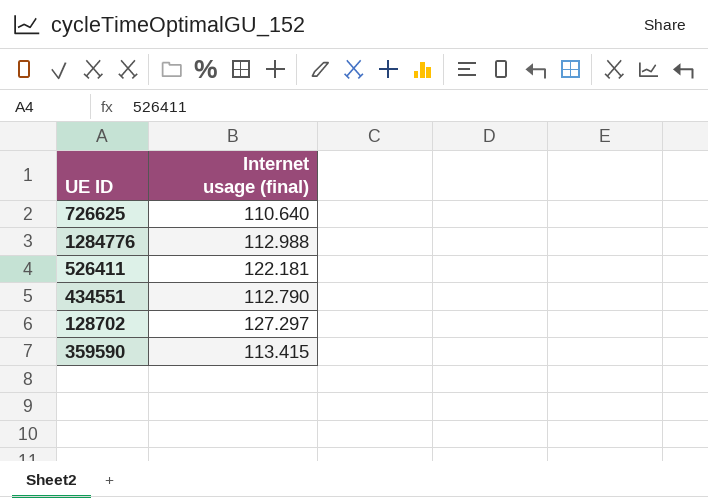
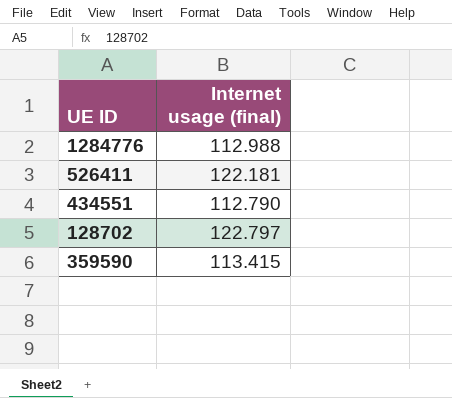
row 726625: 110.640 -> none
128702 | Internet usage (final): 127.297 -> 122.797

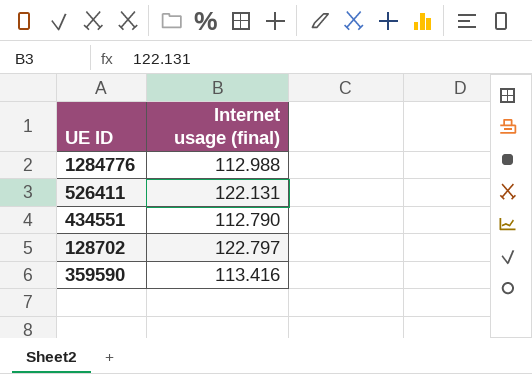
526411 | Internet usage (final): 122.181 -> 122.131
359590 | Internet usage (final): 113.415 -> 113.416

